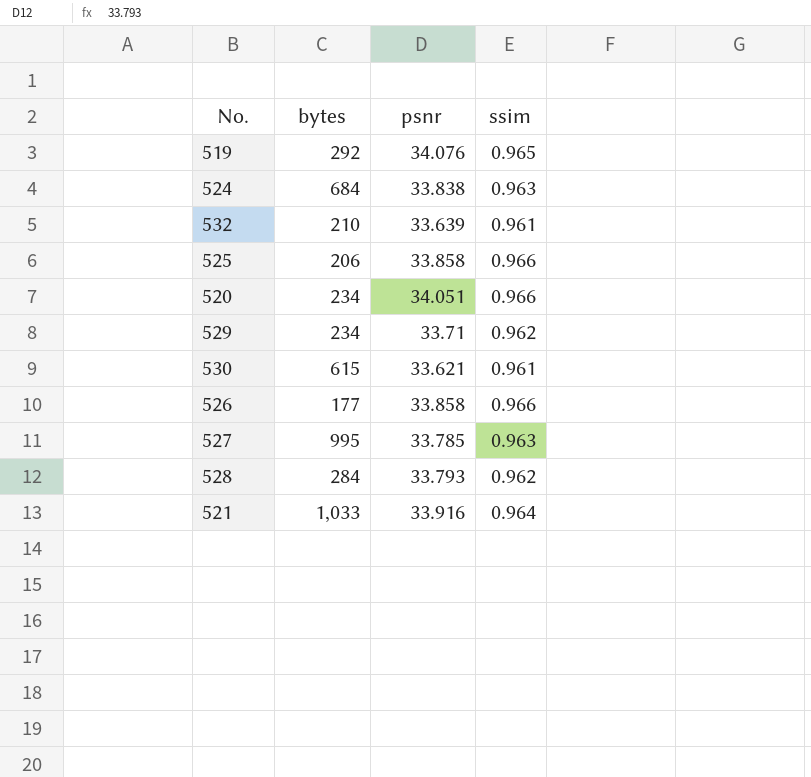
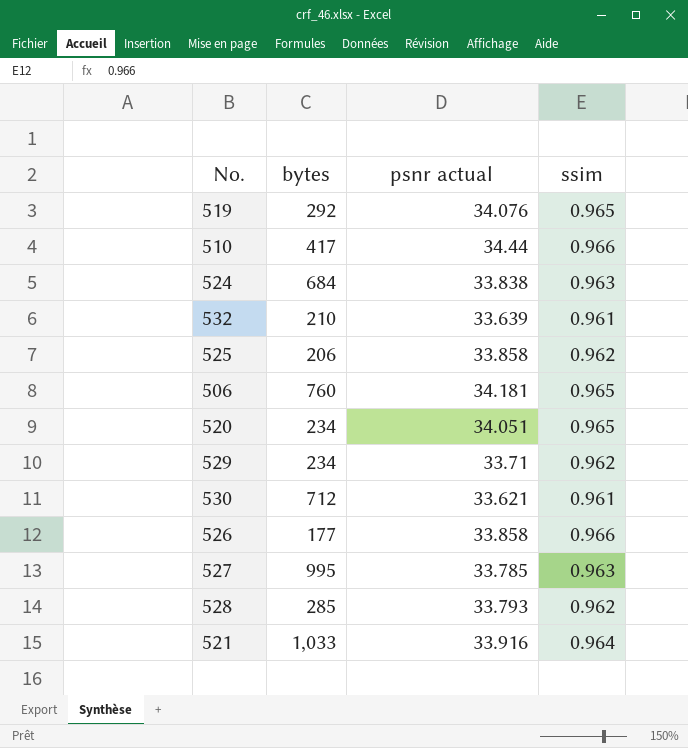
column name: psnr -> psnr actual
row 510: none -> 417 | 34.44 | 0.966
525 | ssim: 0.966 -> 0.962
row 506: none -> 760 | 34.181 | 0.965
520 | ssim: 0.966 -> 0.965
530 | bytes: 615 -> 712
528 | bytes: 284 -> 285

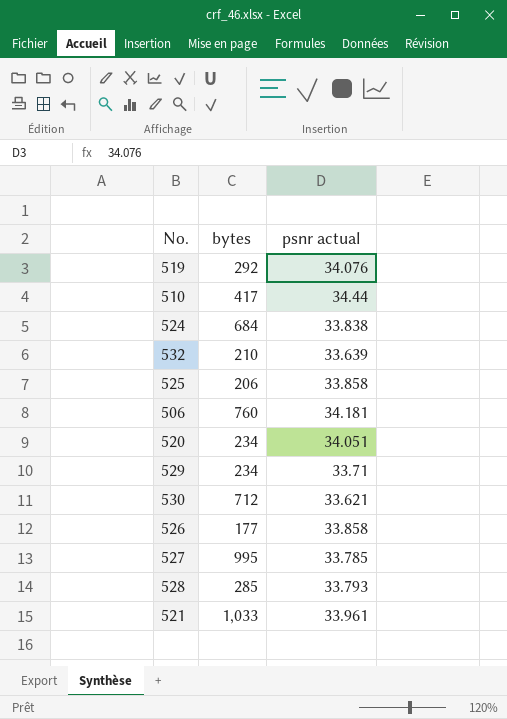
column ssim | position: 4 -> none
521 | psnr actual: 33.916 -> 33.961

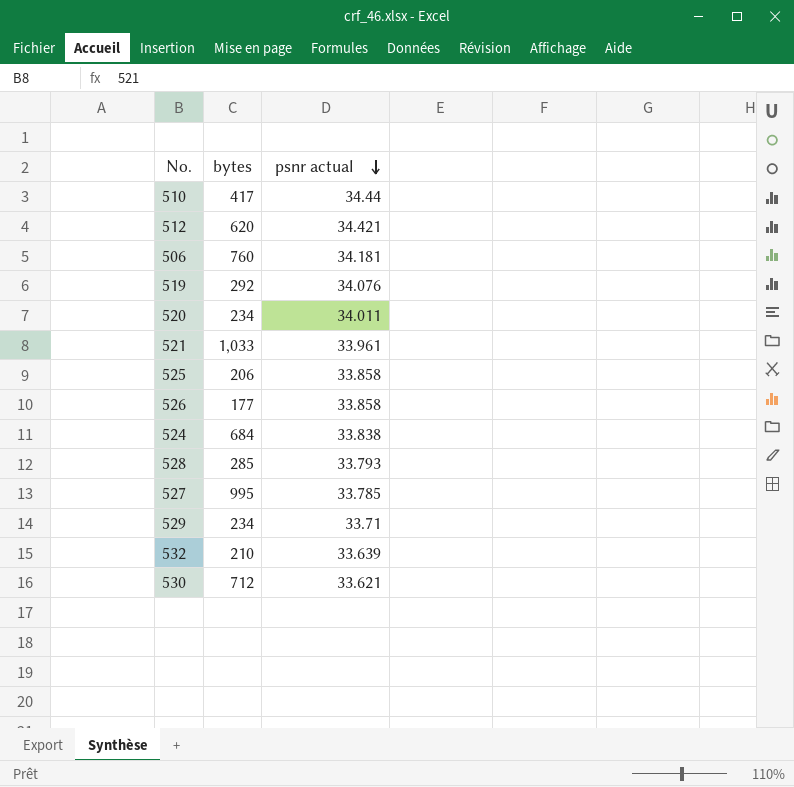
row order: none -> psnr actual descending
row 512: none -> 620 | 34.421
520 | psnr actual: 34.051 -> 34.011

